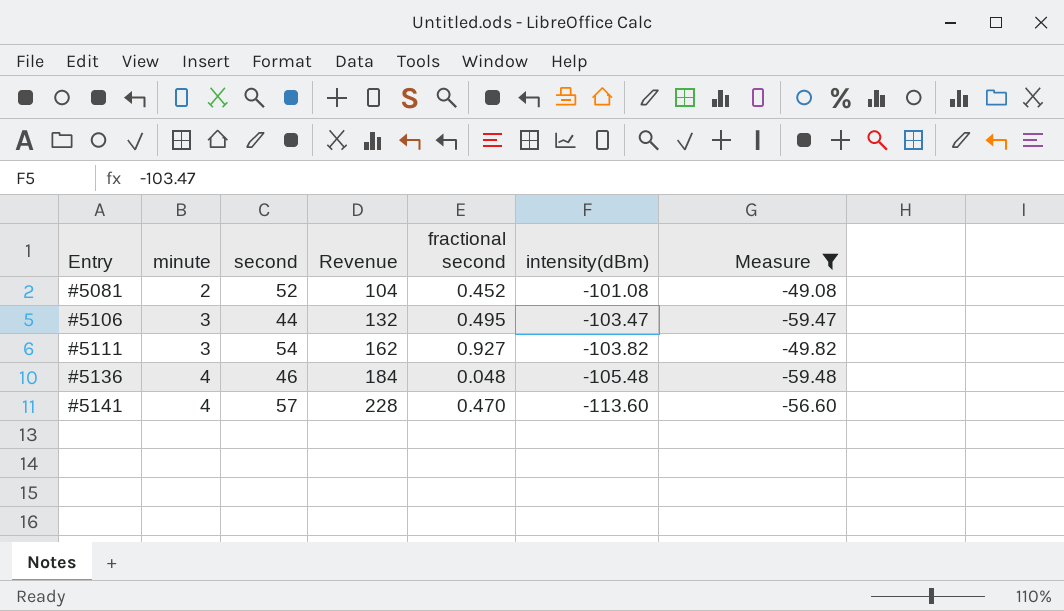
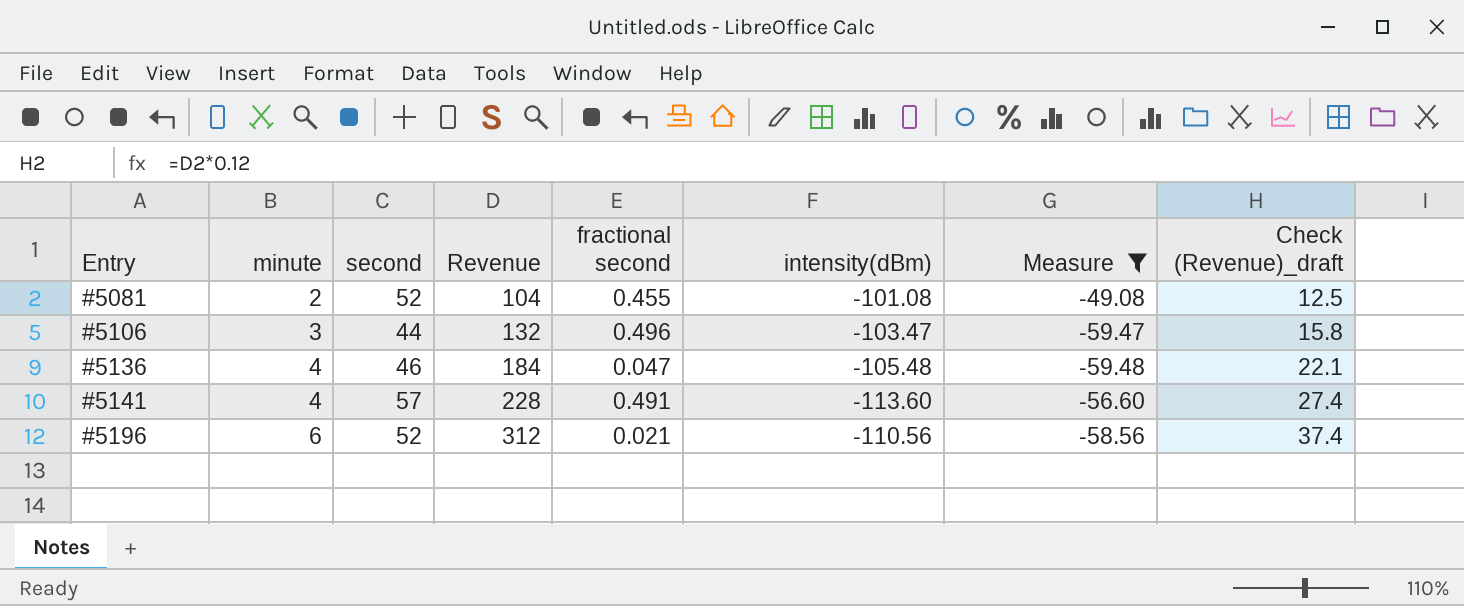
column Check (Revenue)_draft | formula: none -> [Revenue] * 0.12
row #5111: 3 | 54 | 162 | 0.927 | -103.82 | -49.82 -> none
#5081 | fractional second: 0.452 -> 0.455
#5106 | fractional second: 0.495 -> 0.496
#5136 | fractional second: 0.048 -> 0.047
#5141 | fractional second: 0.470 -> 0.491
row #5196: none -> 6 | 52 | 312 | 0.021 | -110.56 | -58.56 | 37.4

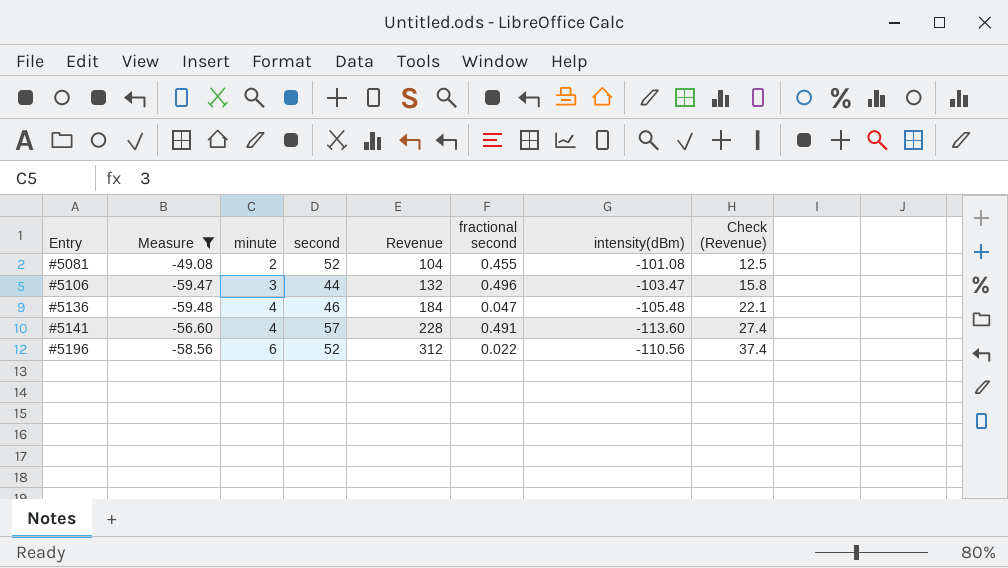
column Measure | position: 7 -> 2
column name: Check (Revenue)_draft -> Check (Revenue)
#5196 | fractional second: 0.021 -> 0.022

